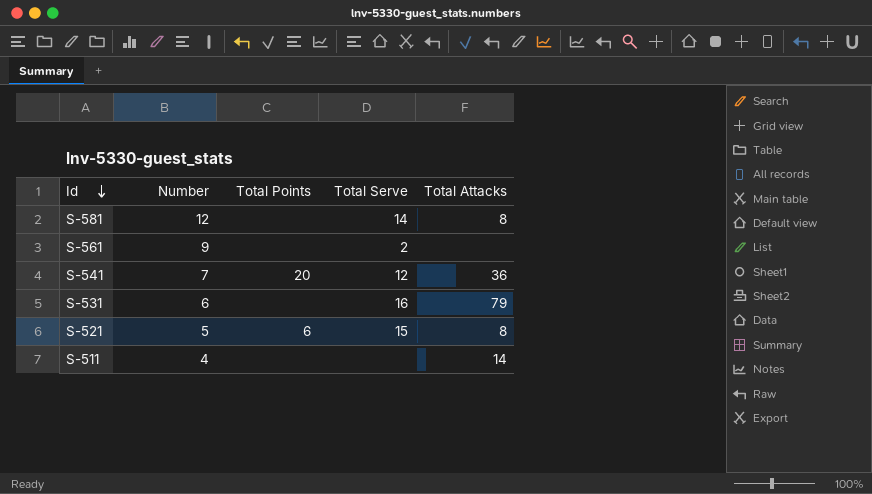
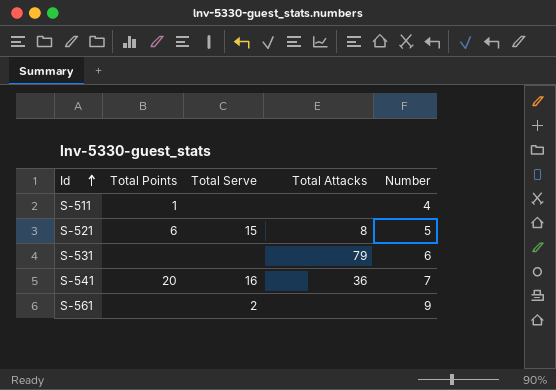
row order: Id descending -> Id ascending
column Number | position: 2 -> 5
row S-581: 12 | none | 14 | 8 -> none
S-511 | Total Points: none -> 1
S-511 | Total Attacks: 14 -> none
S-531 | Total Serve: 16 -> none
S-541 | Total Serve: 12 -> 16

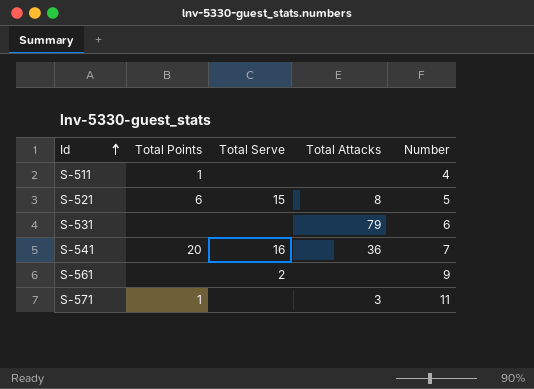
row S-571: none -> 1 | none | 3 | 11

